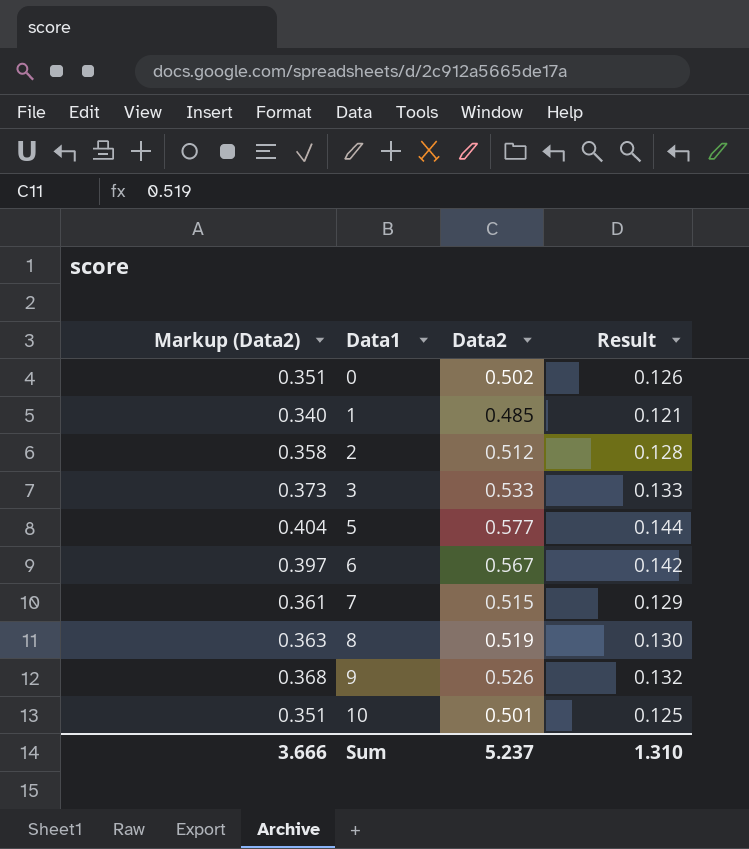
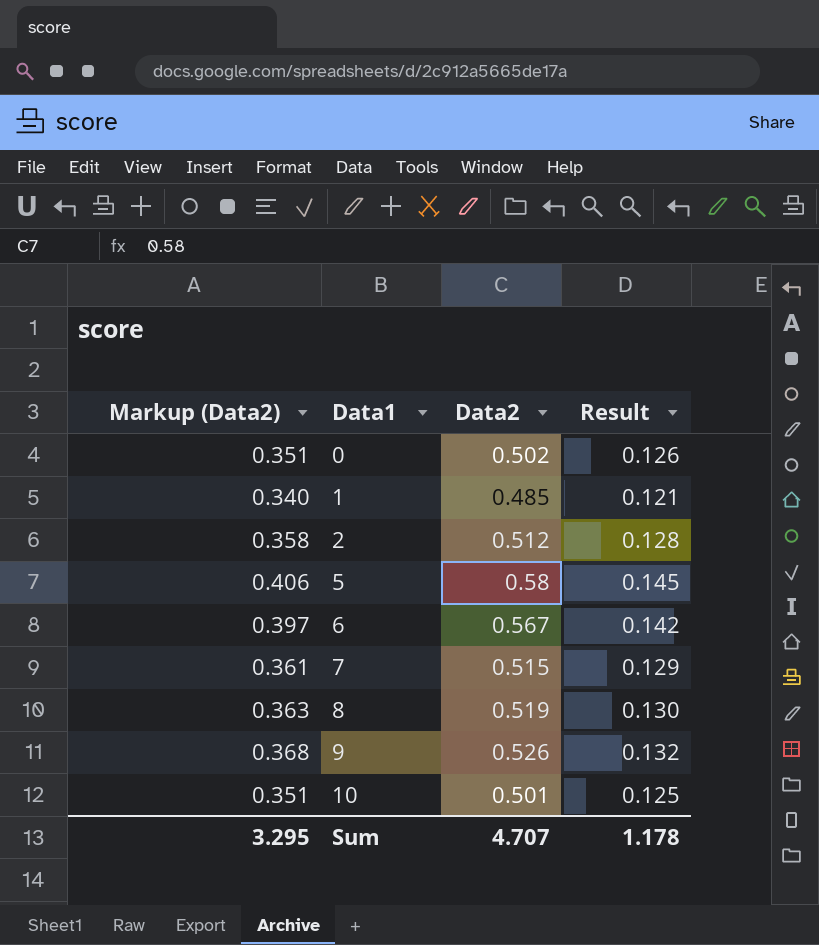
row 3: 0.373 | 0.533 | 0.133 -> none
5 | Markup (Data2): 0.404 -> 0.406
5 | Data2: 0.577 -> 0.58
5 | Result: 0.144 -> 0.145
Sum | Markup (Data2): 3.666 -> 3.295
Sum | Data2: 5.237 -> 4.707
Sum | Result: 1.310 -> 1.178

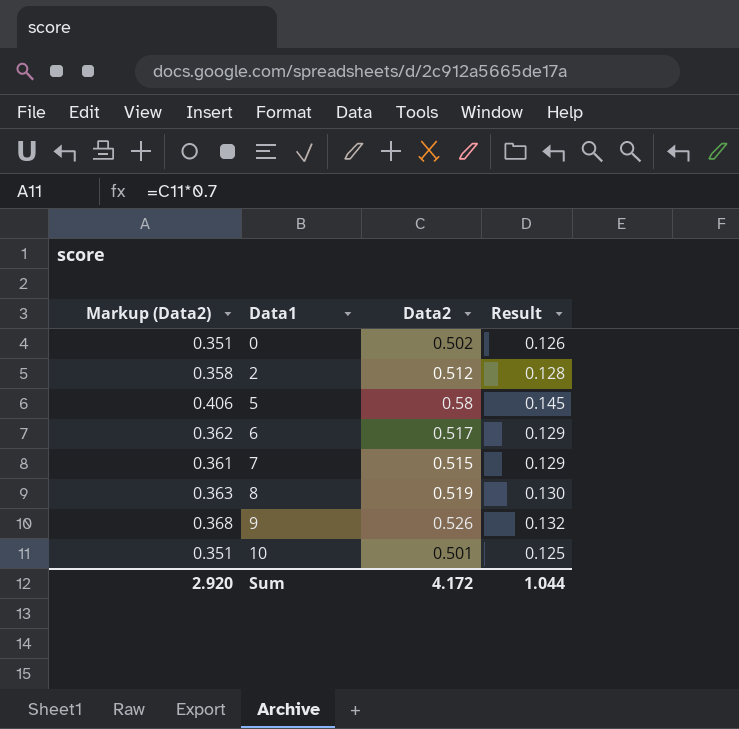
row 1: 0.340 | 0.485 | 0.121 -> none
6 | Markup (Data2): 0.397 -> 0.362
6 | Data2: 0.567 -> 0.517
6 | Result: 0.142 -> 0.129
Sum | Markup (Data2): 3.295 -> 2.920
Sum | Data2: 4.707 -> 4.172
Sum | Result: 1.178 -> 1.044

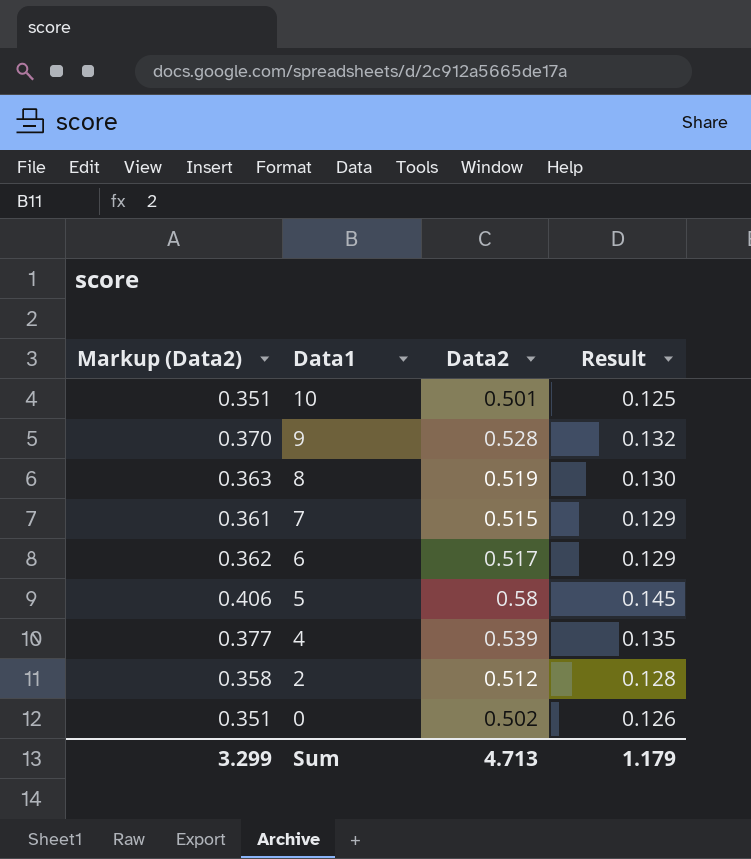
row order: Data1 ascending -> Data1 descending
9 | Markup (Data2): 0.368 -> 0.370
9 | Data2: 0.526 -> 0.528
row 4: none -> 0.377 | 0.539 | 0.135
Sum | Markup (Data2): 2.920 -> 3.299
Sum | Data2: 4.172 -> 4.713
Sum | Result: 1.044 -> 1.179

